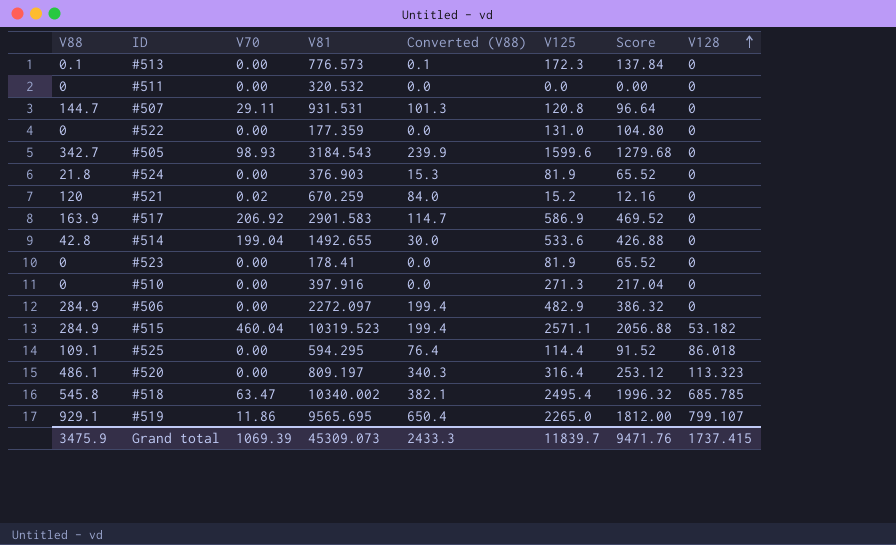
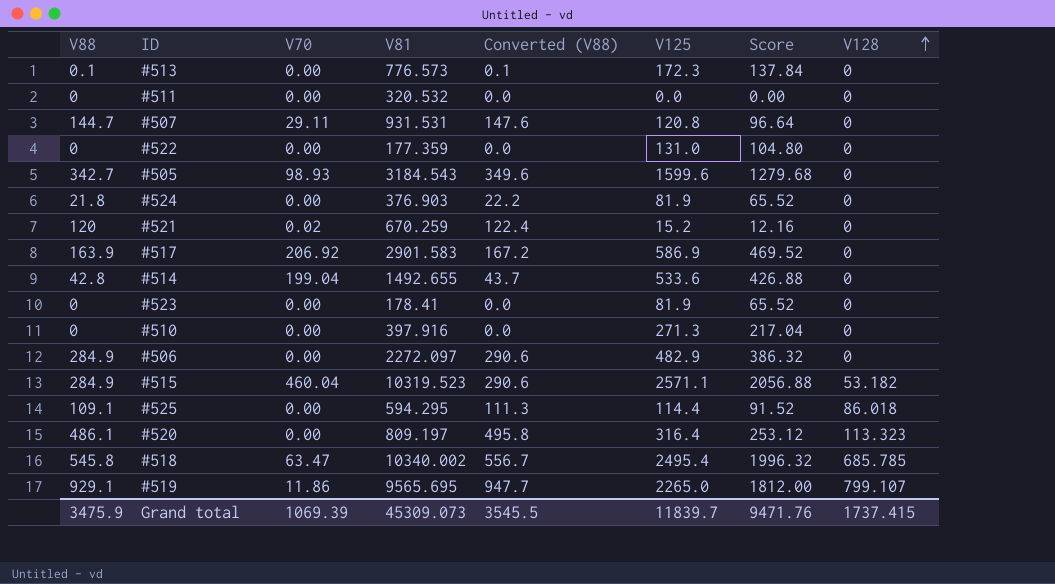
column Converted (V88) | formula: [V88] * 0.7 -> [V88] * 1.02
Grand total | Converted (V88): 2433.3 -> 3545.5

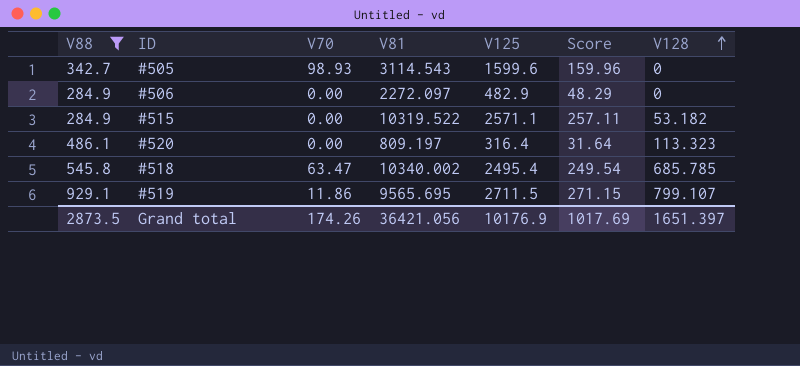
filter: none -> V88 >= 284.9
column Converted (V88) | formula: [V88] * 1.02 -> none
column Score | formula: [V125] * 0.8 -> [V125] * 0.1
#505 | V81: 3184.543 -> 3114.543
#515 | V70: 460.04 -> 0.00
#515 | V81: 10319.523 -> 10319.522
#519 | V125: 2265.0 -> 2711.5
Grand total | V88: 3475.9 -> 2873.5
Grand total | V70: 1069.39 -> 174.26
Grand total | V81: 45309.073 -> 36421.056
Grand total | V125: 11839.7 -> 10176.9
Grand total | Score: 9471.76 -> 1017.69
Grand total | V128: 1737.415 -> 1651.397

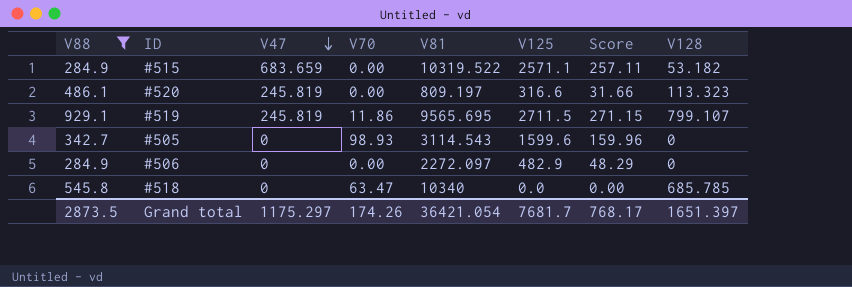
row order: V128 ascending -> V47 descending
column V47 | position: none -> 3
#520 | V125: 316.4 -> 316.6
#520 | Score: 31.64 -> 31.66
#518 | V81: 10340.002 -> 10340
#518 | V125: 2495.4 -> 0.0
#518 | Score: 249.54 -> 0.00
Grand total | V81: 36421.056 -> 36421.054
Grand total | V125: 10176.9 -> 7681.7
Grand total | Score: 1017.69 -> 768.17

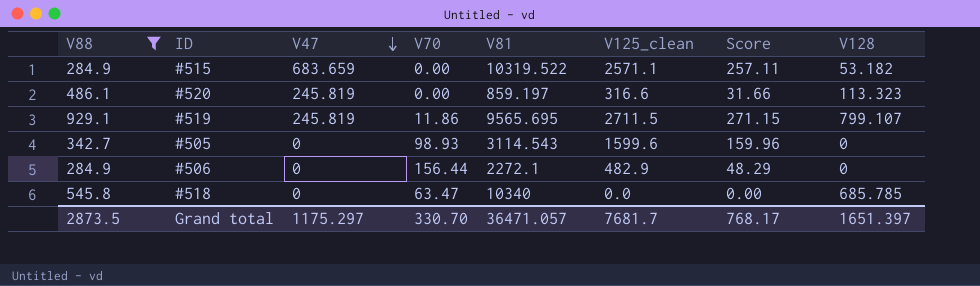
column name: V125 -> V125_clean
#520 | V81: 809.197 -> 859.197
#506 | V70: 0.00 -> 156.44
#506 | V81: 2272.097 -> 2272.1
Grand total | V70: 174.26 -> 330.70
Grand total | V81: 36421.054 -> 36471.057

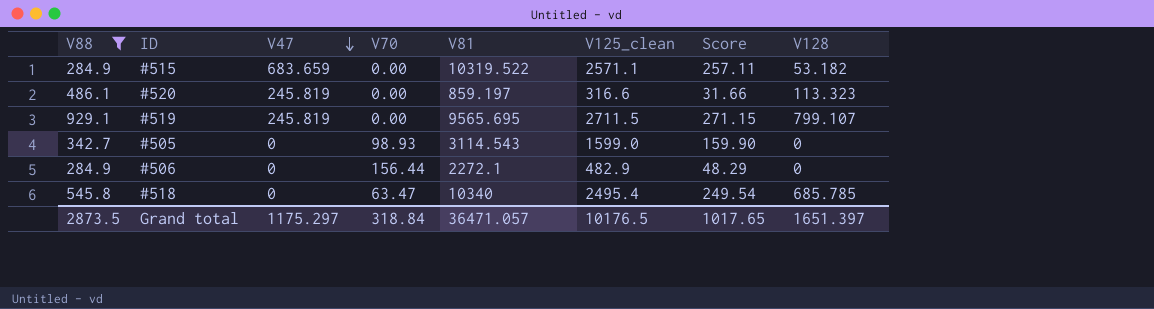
#519 | V70: 11.86 -> 0.00
#505 | V125_clean: 1599.6 -> 1599.0
#505 | Score: 159.96 -> 159.90
#518 | V125_clean: 0.0 -> 2495.4
#518 | Score: 0.00 -> 249.54
Grand total | V70: 330.70 -> 318.84
Grand total | V125_clean: 7681.7 -> 10176.5
Grand total | Score: 768.17 -> 1017.65

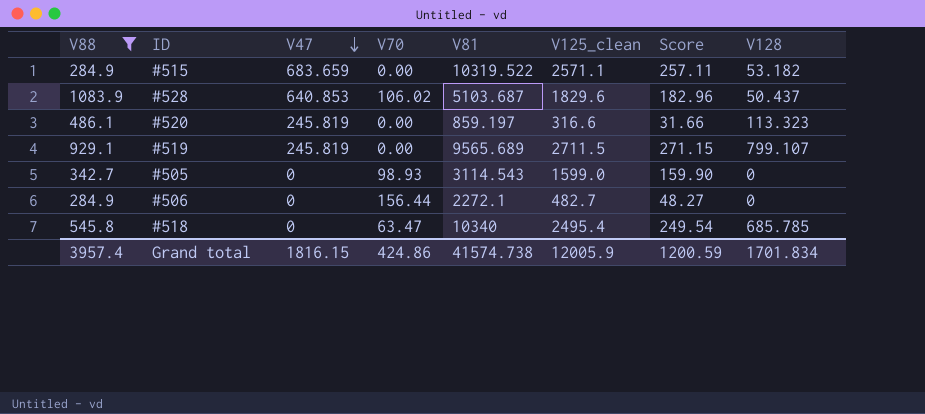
row #528: none -> 1083.9 | 640.853 | 106.02 | 5103.687 | 1829.6 | 182.96 | 50.437
#519 | V81: 9565.695 -> 9565.689
#506 | V125_clean: 482.9 -> 482.7
#506 | Score: 48.29 -> 48.27
Grand total | V88: 2873.5 -> 3957.4
Grand total | V47: 1175.297 -> 1816.15
Grand total | V70: 318.84 -> 424.86
Grand total | V81: 36471.057 -> 41574.738
Grand total | V125_clean: 10176.5 -> 12005.9
Grand total | Score: 1017.65 -> 1200.59
Grand total | V128: 1651.397 -> 1701.834

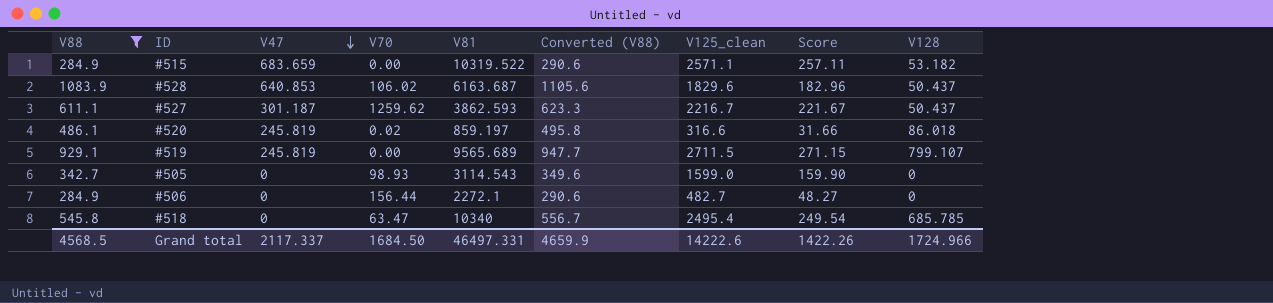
column Converted (V88) | formula: none -> [V88] * 1.02
#528 | V81: 5103.687 -> 6163.687
row #527: none -> 611.1 | 301.187 | 1259.62 | 3862.593 | 623.3 | 2216.7 | 221.67 | 50.437
#520 | V70: 0.00 -> 0.02
#520 | V128: 113.323 -> 86.018
Grand total | V88: 3957.4 -> 4568.5
Grand total | V47: 1816.15 -> 2117.337
Grand total | V70: 424.86 -> 1684.50
Grand total | V81: 41574.738 -> 46497.331
Grand total | V125_clean: 12005.9 -> 14222.6
Grand total | Score: 1200.59 -> 1422.26
Grand total | V128: 1701.834 -> 1724.966

